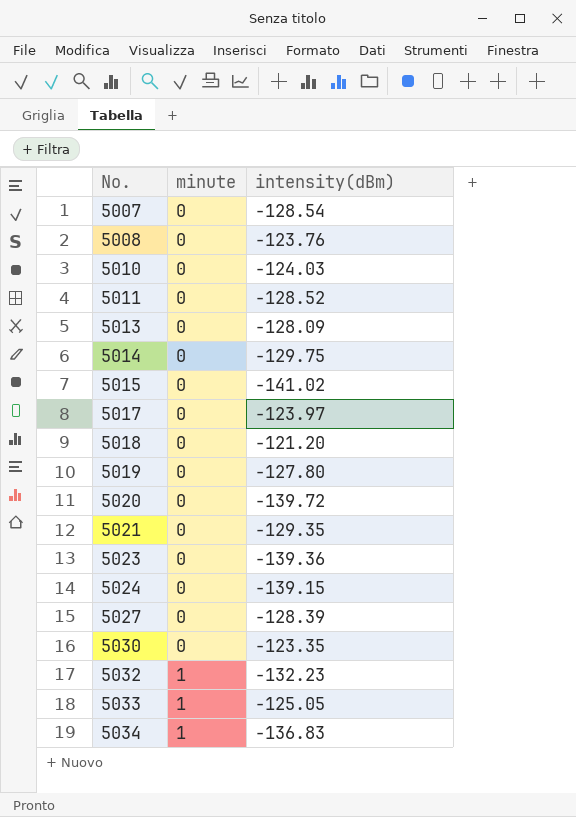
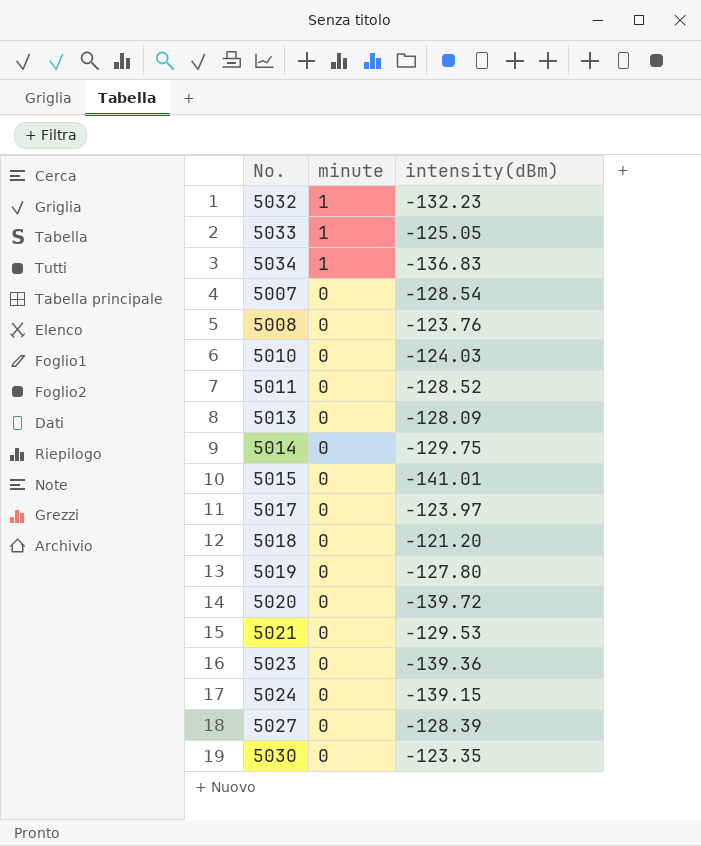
row order: No. ascending -> minute descending
5015 | intensity(dBm): -141.02 -> -141.01
5021 | intensity(dBm): -129.35 -> -129.53

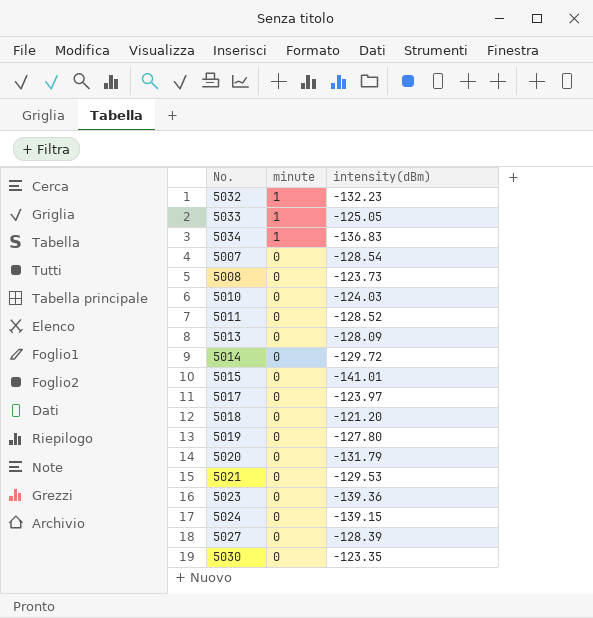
5008 | intensity(dBm): -123.76 -> -123.73
5014 | intensity(dBm): -129.75 -> -129.72
5020 | intensity(dBm): -139.72 -> -131.79

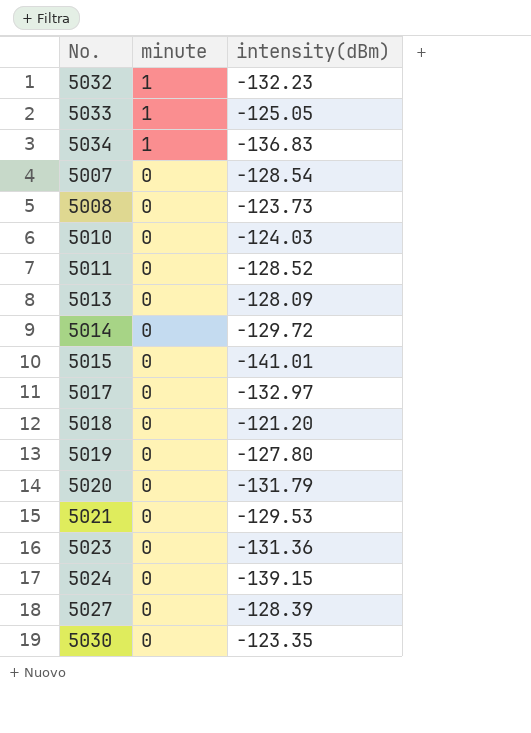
5017 | intensity(dBm): -123.97 -> -132.97
5023 | intensity(dBm): -139.36 -> -131.36

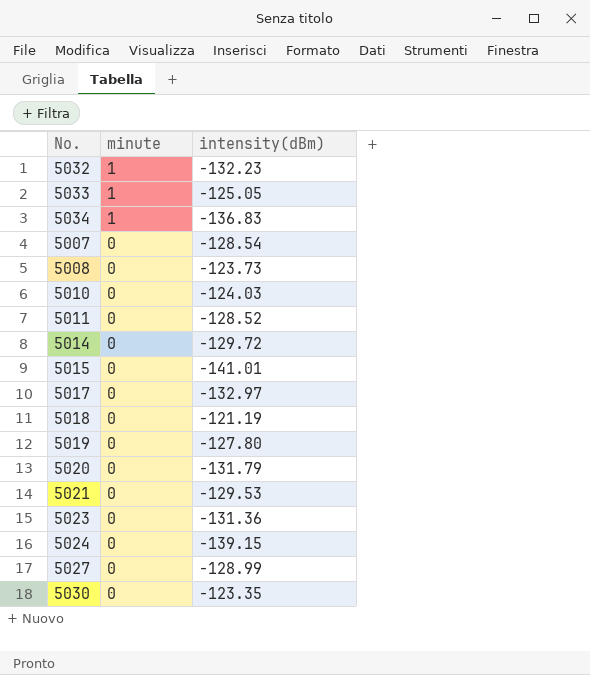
row 5013: 0 | -128.09 -> none
5018 | intensity(dBm): -121.20 -> -121.19
5027 | intensity(dBm): -128.39 -> -128.99

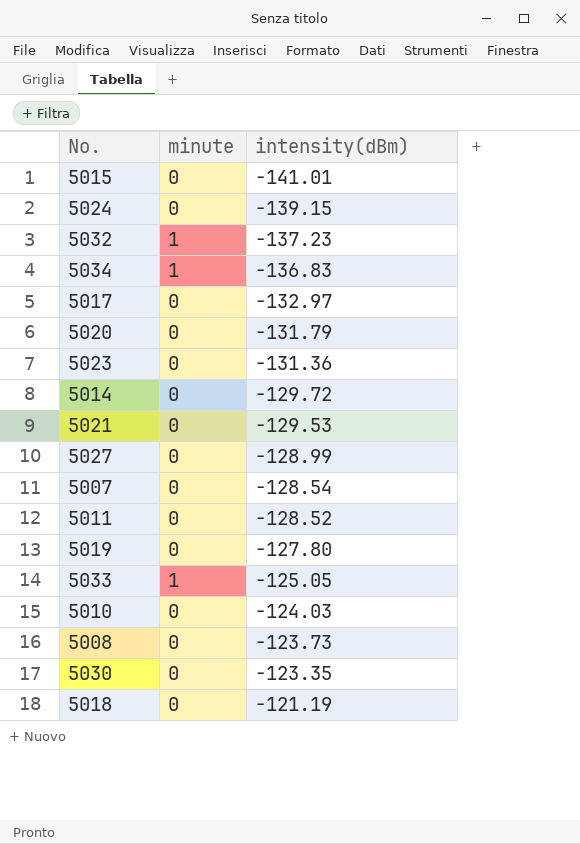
row order: minute descending -> intensity(dBm) ascending
5032 | intensity(dBm): -132.23 -> -137.23

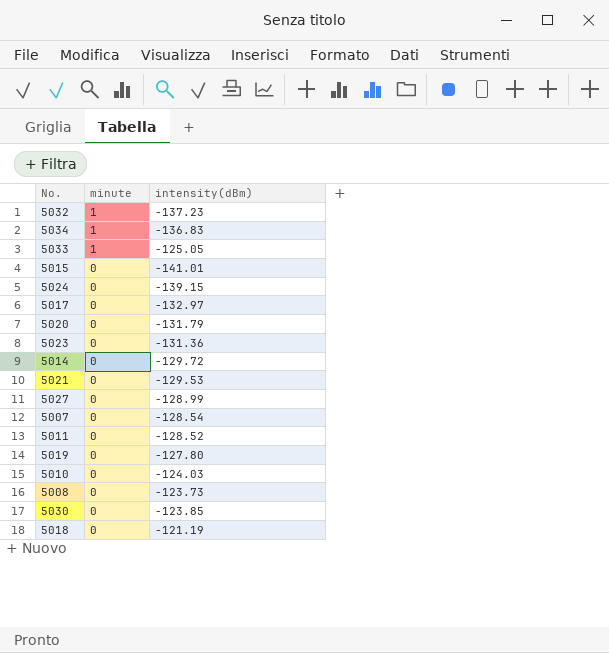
row order: intensity(dBm) ascending -> minute descending
5030 | intensity(dBm): -123.35 -> -123.85

